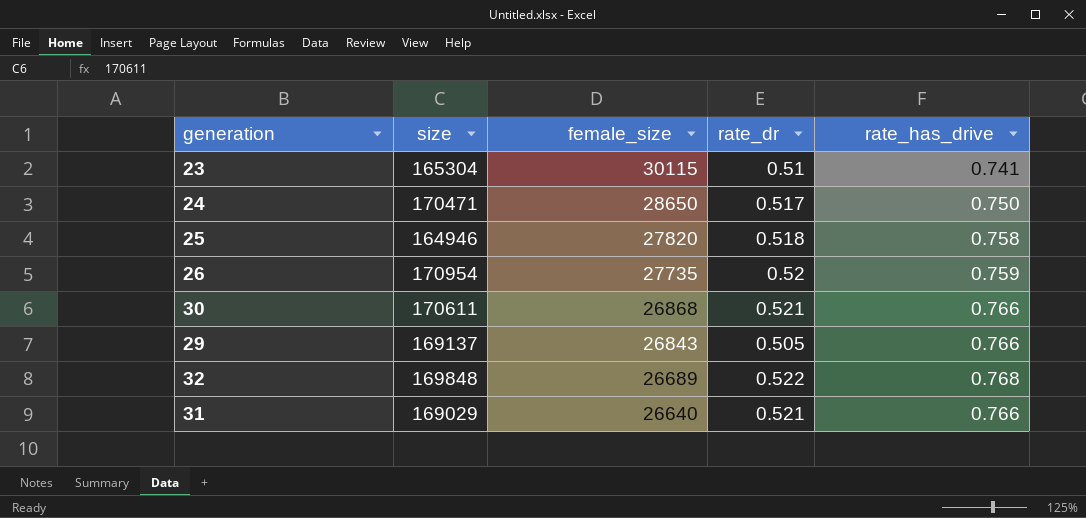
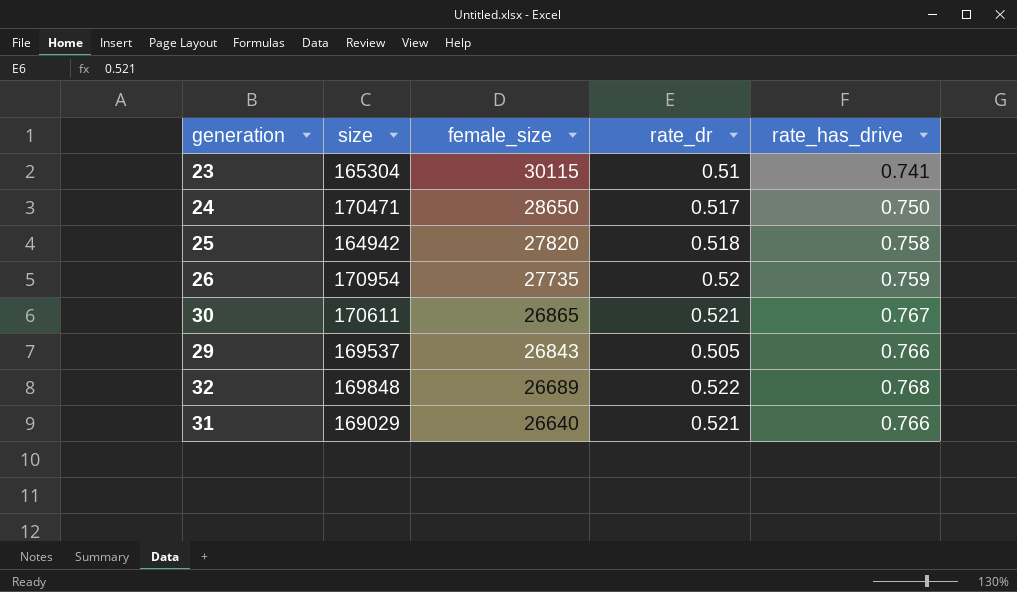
25 | size: 164946 -> 164942
30 | female_size: 26868 -> 26865
30 | rate_has_drive: 0.766 -> 0.767
29 | size: 169137 -> 169537

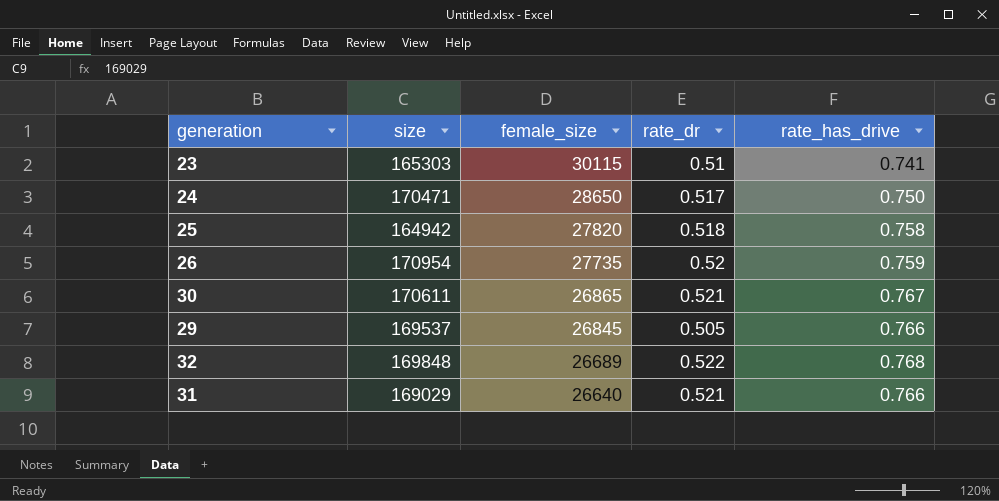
23 | size: 165304 -> 165303
29 | female_size: 26843 -> 26845

